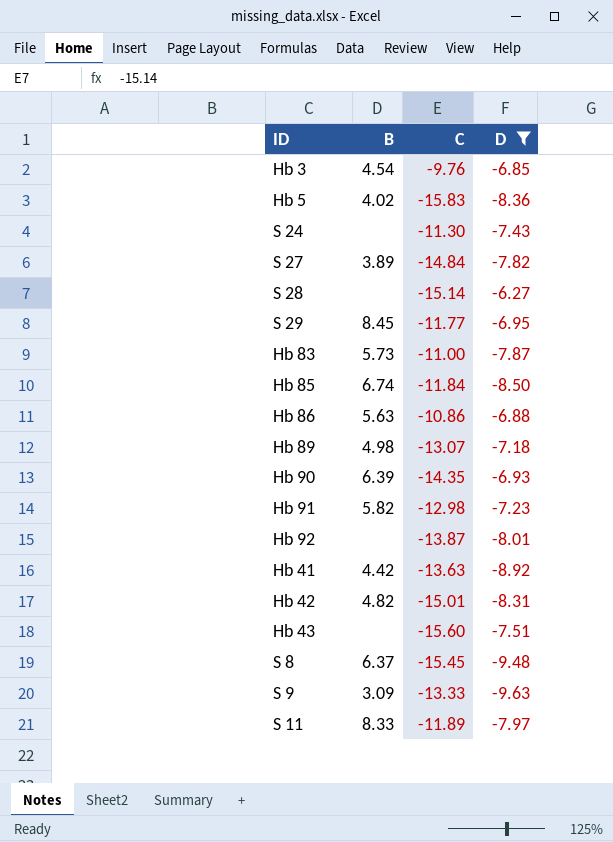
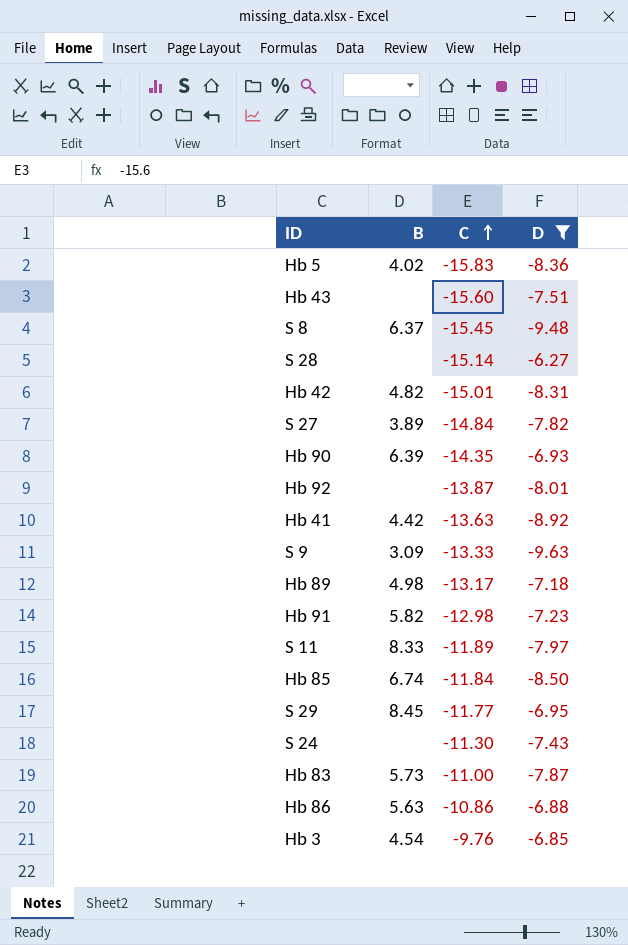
row order: none -> C ascending
Hb 89 | C: -13.07 -> -13.17

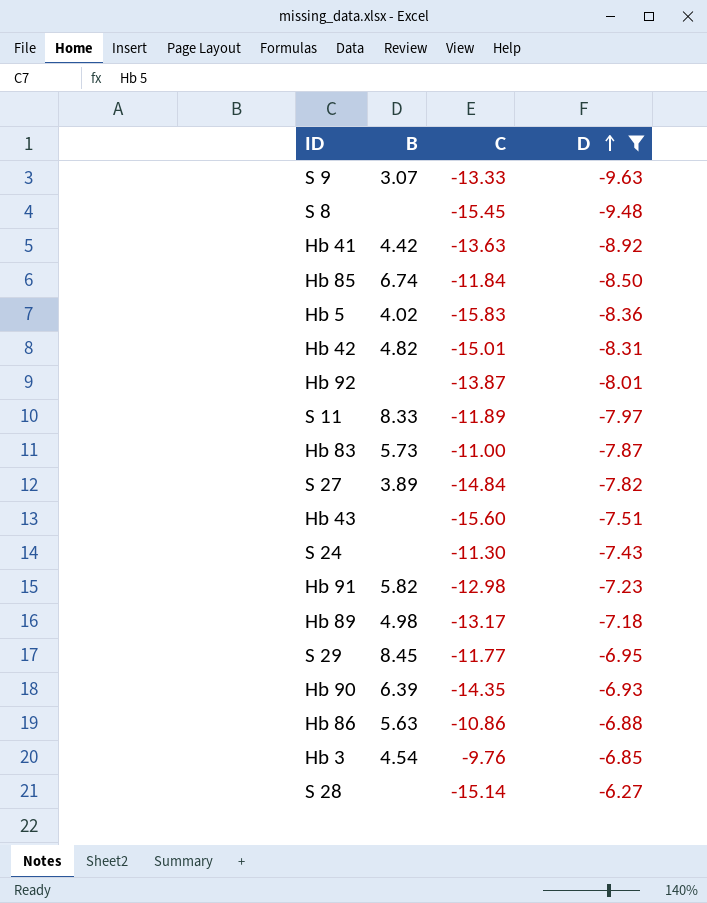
row order: C ascending -> D ascending
S 9 | B: 3.09 -> 3.07
S 8 | B: 6.37 -> none

